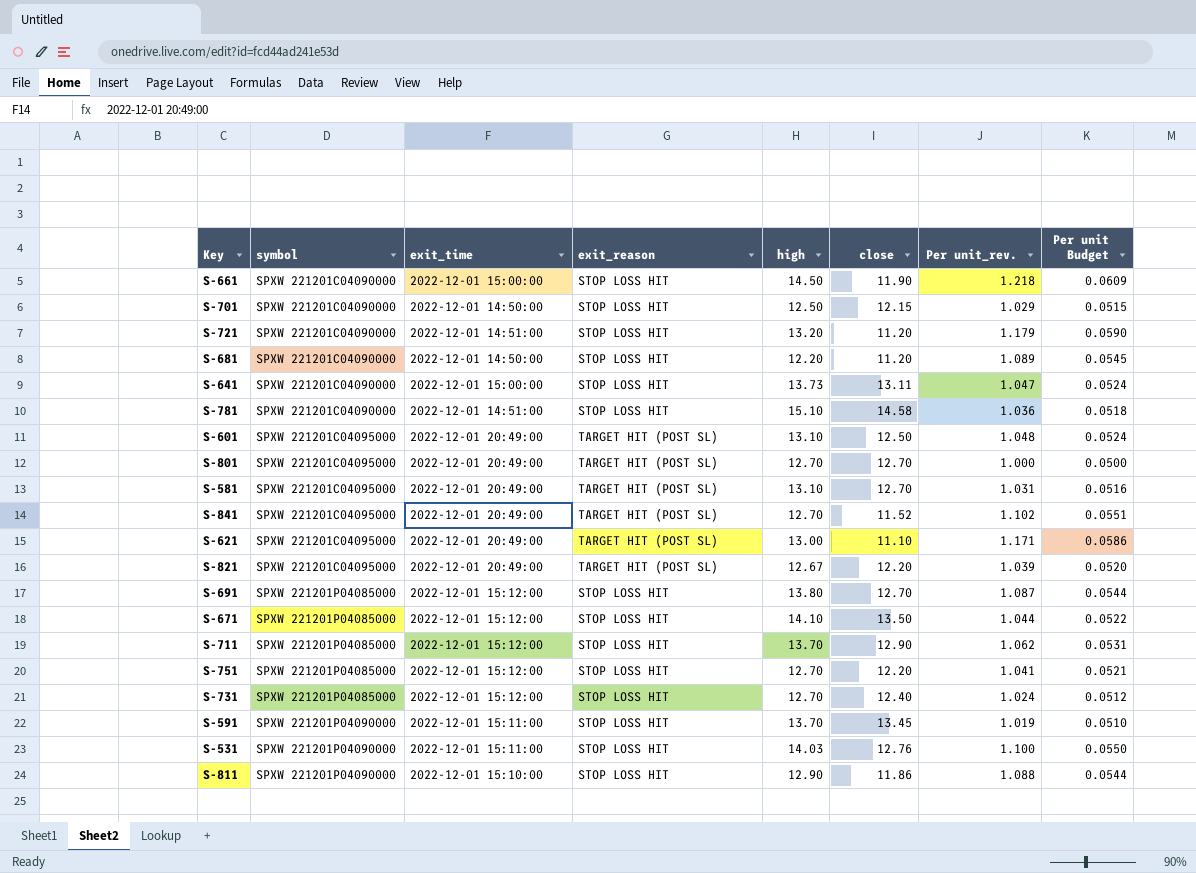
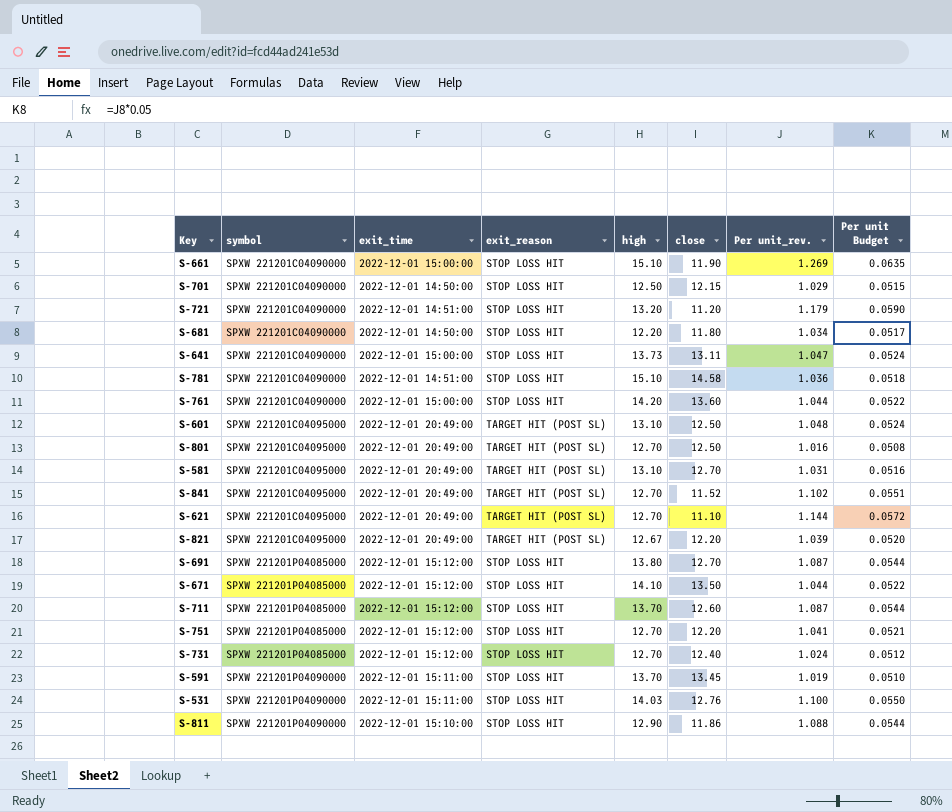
S-661 | high: 14.50 -> 15.10
S-661 | Per unit_rev.: 1.218 -> 1.269
S-661 | Per unit Budget: 0.0609 -> 0.0635
S-681 | close: 11.20 -> 11.80
S-681 | Per unit_rev.: 1.089 -> 1.034
S-681 | Per unit Budget: 0.0545 -> 0.0517
row S-761: none -> SPXW 221201C04090000 | 2022-12-01 15:00:00 | STOP LOSS HIT | 14.20 | 13.60 | 1.044 | 0.0522
S-801 | close: 12.70 -> 12.50
S-801 | Per unit_rev.: 1.000 -> 1.016
S-801 | Per unit Budget: 0.0500 -> 0.0508
S-621 | high: 13.00 -> 12.70
S-621 | Per unit_rev.: 1.171 -> 1.144
S-621 | Per unit Budget: 0.0586 -> 0.0572
S-711 | close: 12.90 -> 12.60
S-711 | Per unit_rev.: 1.062 -> 1.087
S-711 | Per unit Budget: 0.0531 -> 0.0544

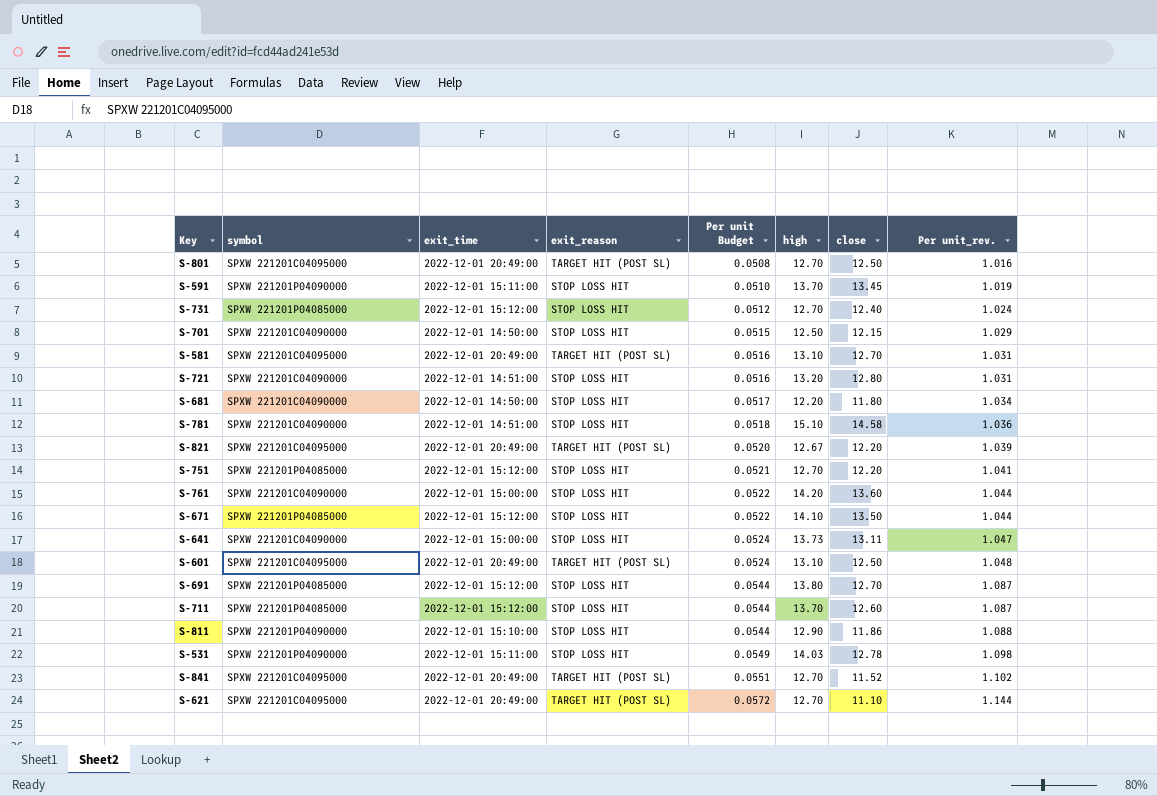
row order: symbol ascending -> Per unit Budget ascending
column Per unit Budget | position: 8 -> 5
row S-661: SPXW 221201C04090000 | 2022-12-01 15:00:00 | STOP LOSS HIT | 15.10 | 11.90 | 1.269 | 0.0635 -> none
S-721 | Per unit Budget: 0.0590 -> 0.0516
S-721 | close: 11.20 -> 12.80
S-721 | Per unit_rev.: 1.179 -> 1.031
S-531 | Per unit Budget: 0.0550 -> 0.0549
S-531 | close: 12.76 -> 12.78
S-531 | Per unit_rev.: 1.100 -> 1.098

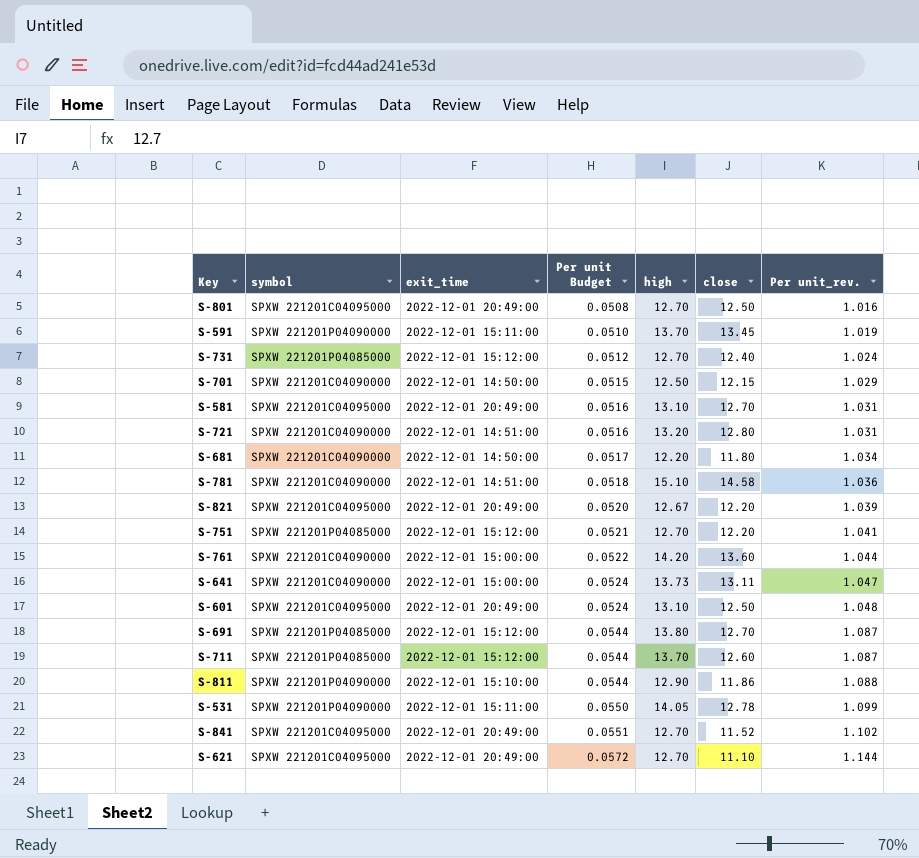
column exit_reason | position: 4 -> none
row S-671: SPXW 221201P04085000 | 2022-12-01 15:12:00 | STOP LOSS HIT | 0.0522 | 14.10 | 13.50 | 1.044 -> none
S-531 | Per unit Budget: 0.0549 -> 0.0550
S-531 | high: 14.03 -> 14.05
S-531 | Per unit_rev.: 1.098 -> 1.099

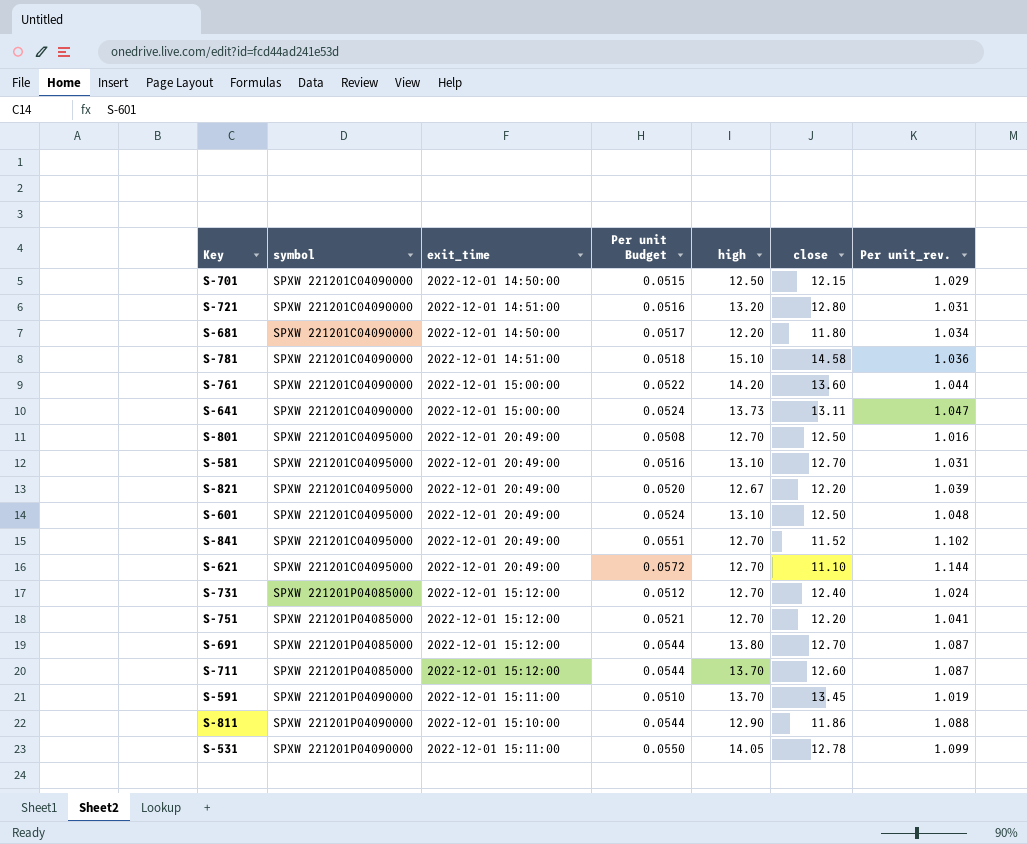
row order: Per unit Budget ascending -> symbol ascending

